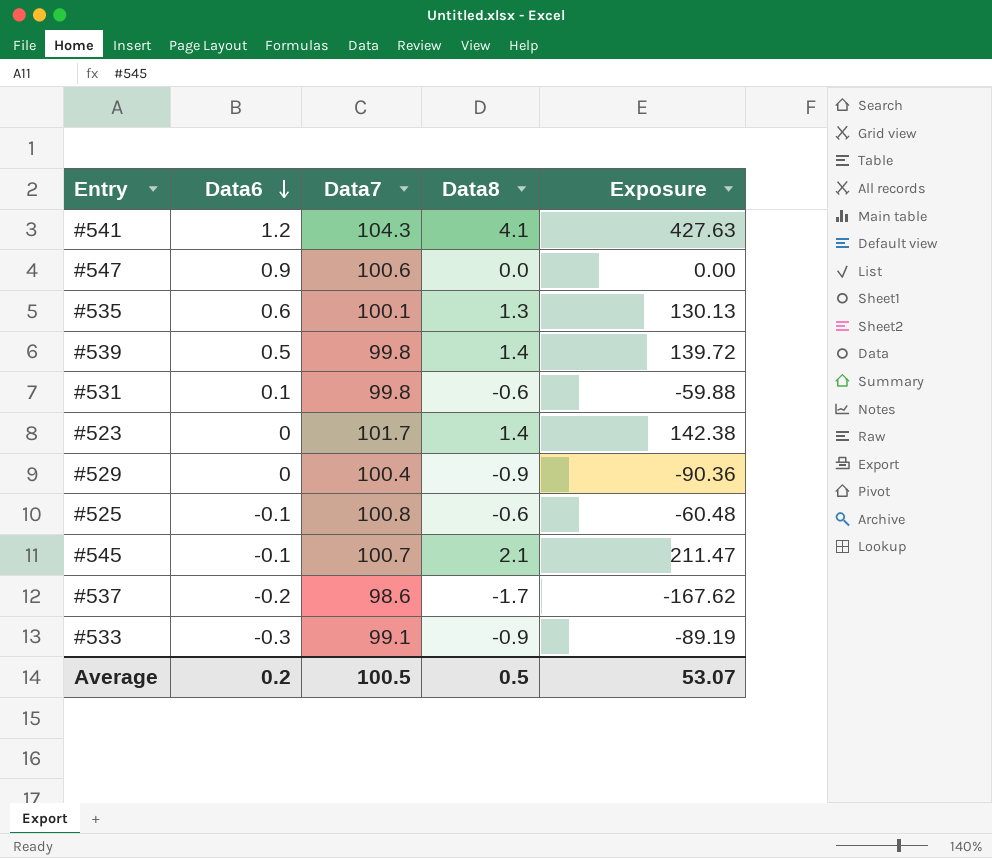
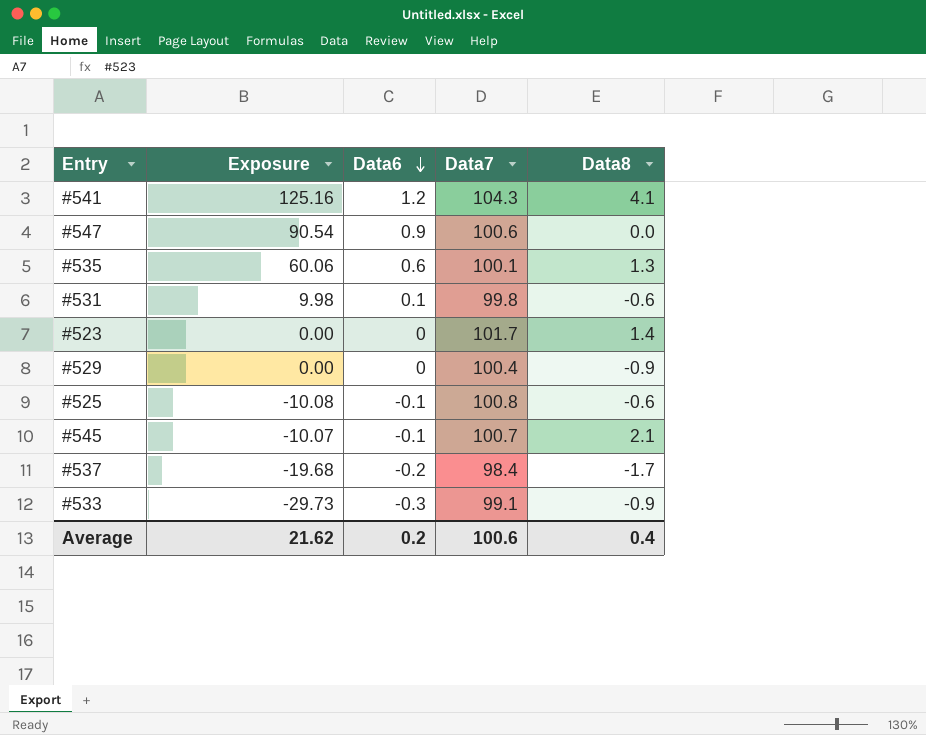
column Exposure | formula: [Data7] * [Data8] -> [Data6] * [Data7]
column Exposure | position: 5 -> 2
row #539: 0.5 | 99.8 | 1.4 | 139.72 -> none
#537 | Data7: 98.6 -> 98.4
Average | Exposure: 53.07 -> 21.62
Average | Data7: 100.5 -> 100.6
Average | Data8: 0.5 -> 0.4

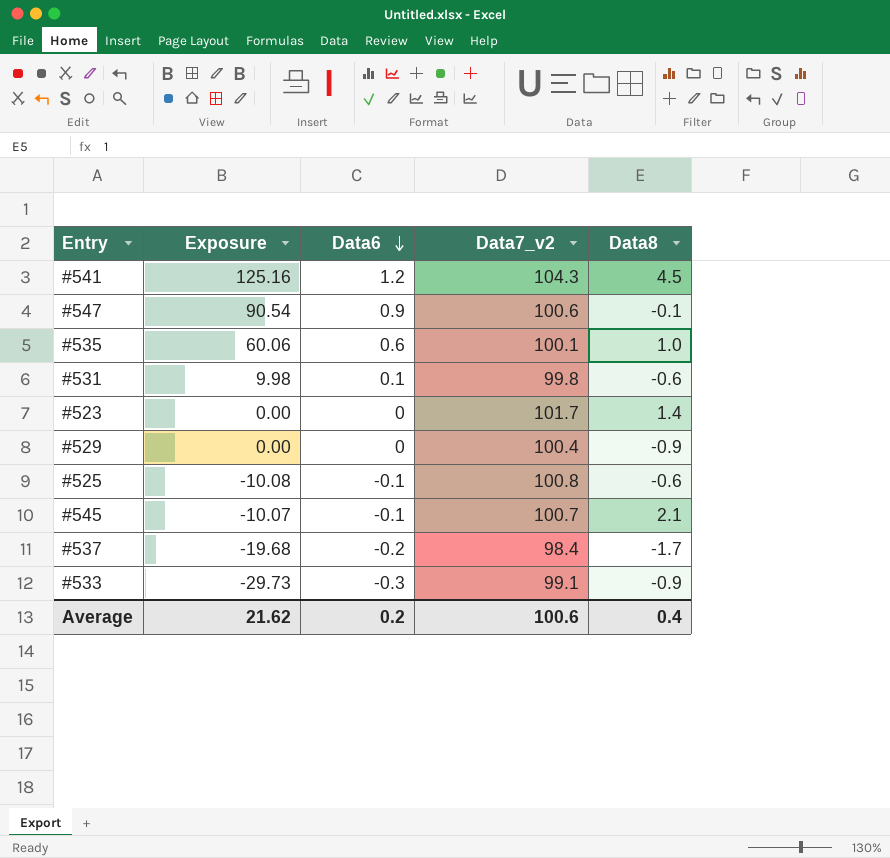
column name: Data7 -> Data7_v2
#541 | Data8: 4.1 -> 4.5
#547 | Data8: 0.0 -> -0.1
#535 | Data8: 1.3 -> 1.0

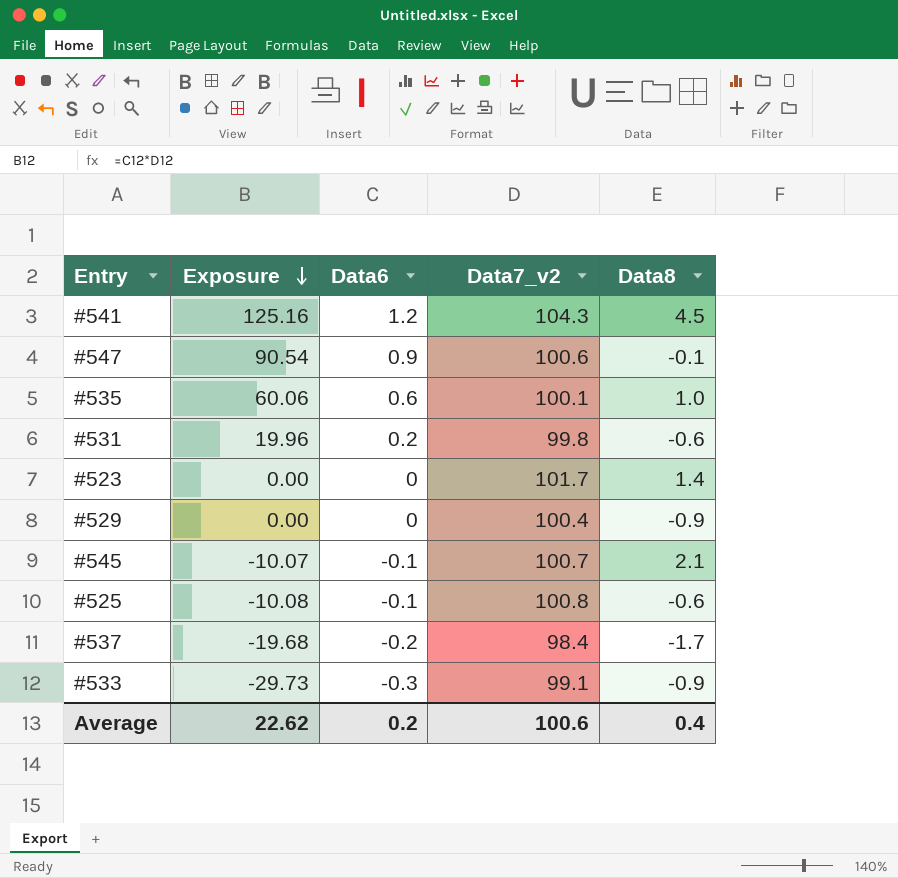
row order: Data6 descending -> Exposure descending
#531 | Exposure: 9.98 -> 19.96
#531 | Data6: 0.1 -> 0.2
Average | Exposure: 21.62 -> 22.62

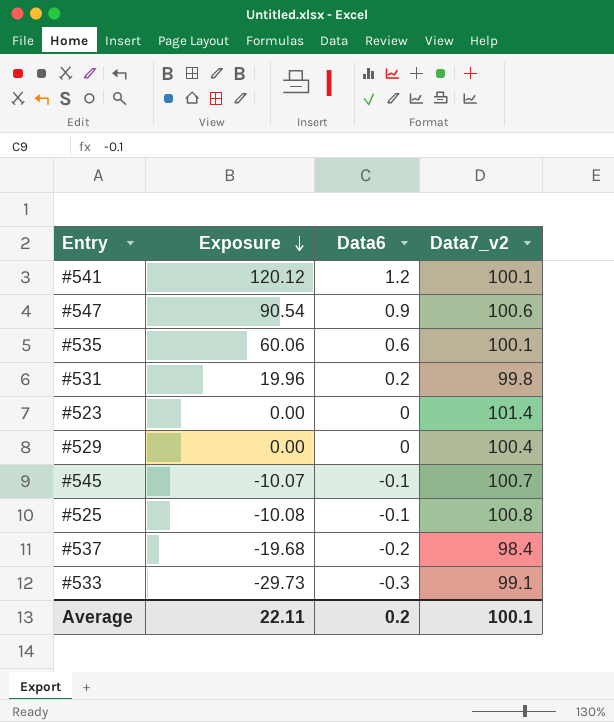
column Data8 | position: 5 -> none
#541 | Exposure: 125.16 -> 120.12
#541 | Data7_v2: 104.3 -> 100.1
#523 | Data7_v2: 101.7 -> 101.4
Average | Exposure: 22.62 -> 22.11
Average | Data7_v2: 100.6 -> 100.1

